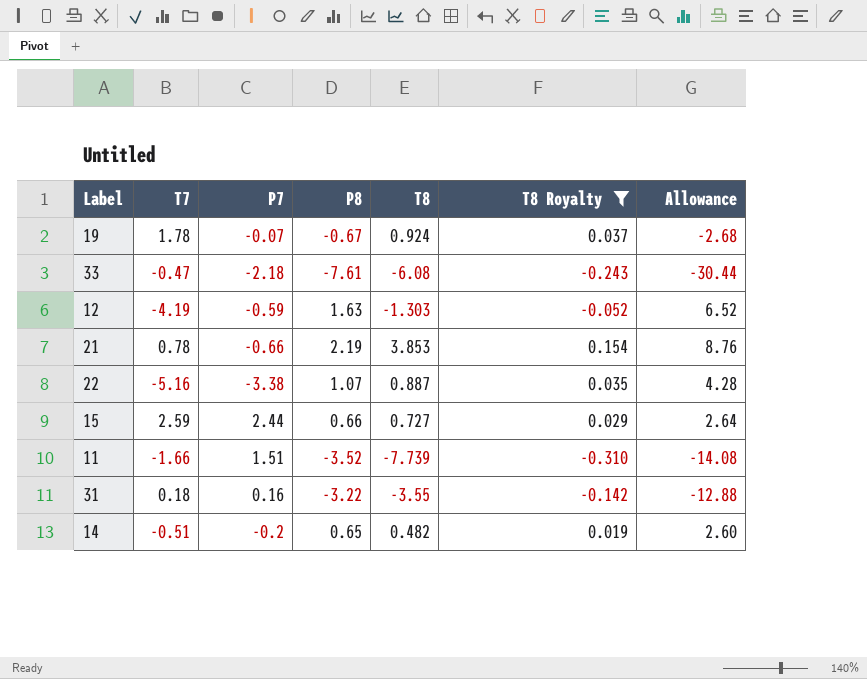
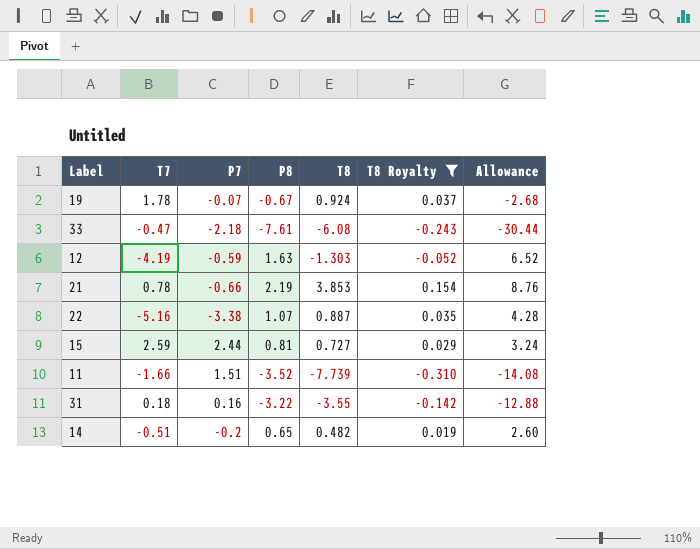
15 | P8: 0.66 -> 0.81
15 | Allowance: 2.64 -> 3.24

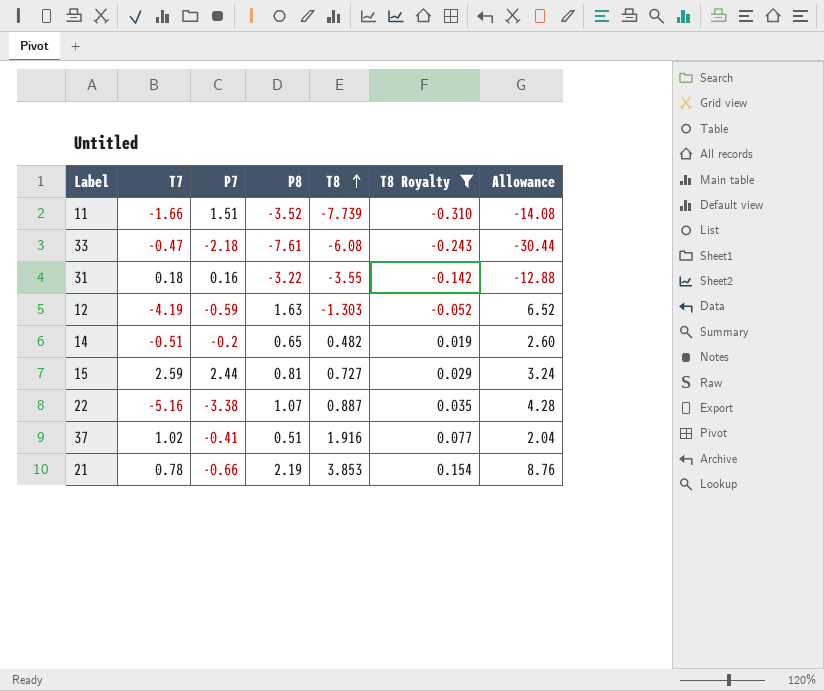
row order: none -> T8 ascending
row 19: 1.78 | -0.07 | -0.67 | 0.924 | 0.037 | -2.68 -> none
row 37: none -> 1.02 | -0.41 | 0.51 | 1.916 | 0.077 | 2.04

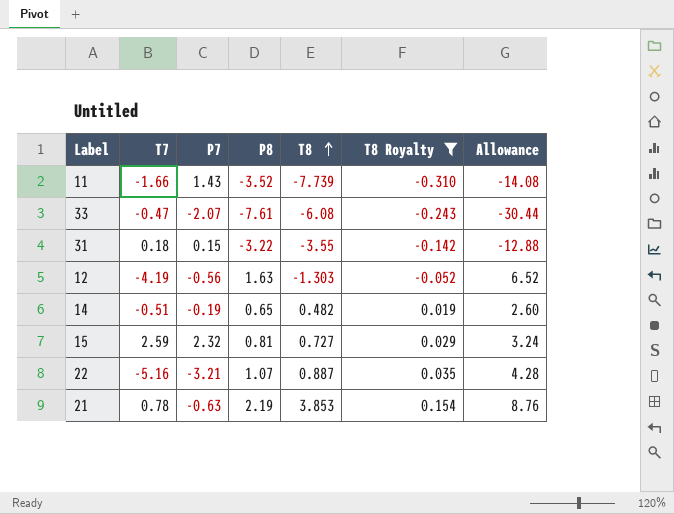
row 37: 1.02 | -0.41 | 0.51 | 1.916 | 0.077 | 2.04 -> none
11 | P7: 1.51 -> 1.43
33 | P7: -2.18 -> -2.07
31 | P7: 0.16 -> 0.15
12 | P7: -0.59 -> -0.56
14 | P7: -0.2 -> -0.19
15 | P7: 2.44 -> 2.32
22 | P7: -3.38 -> -3.21
21 | P7: -0.66 -> -0.63

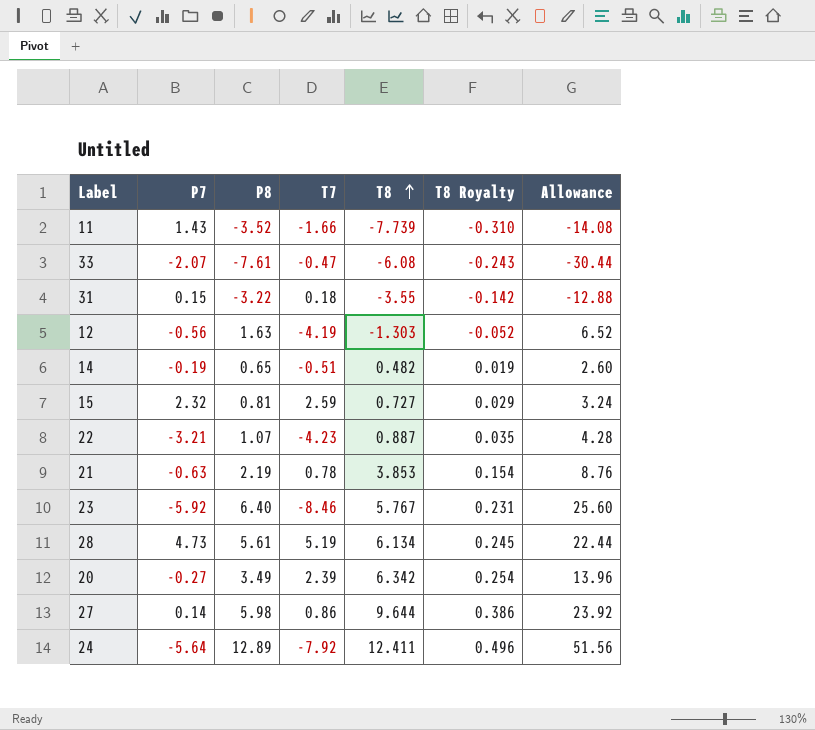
filter: T8 Royalty <= 0.154 -> none
column T7 | position: 2 -> 4
22 | T7: -5.16 -> -4.23

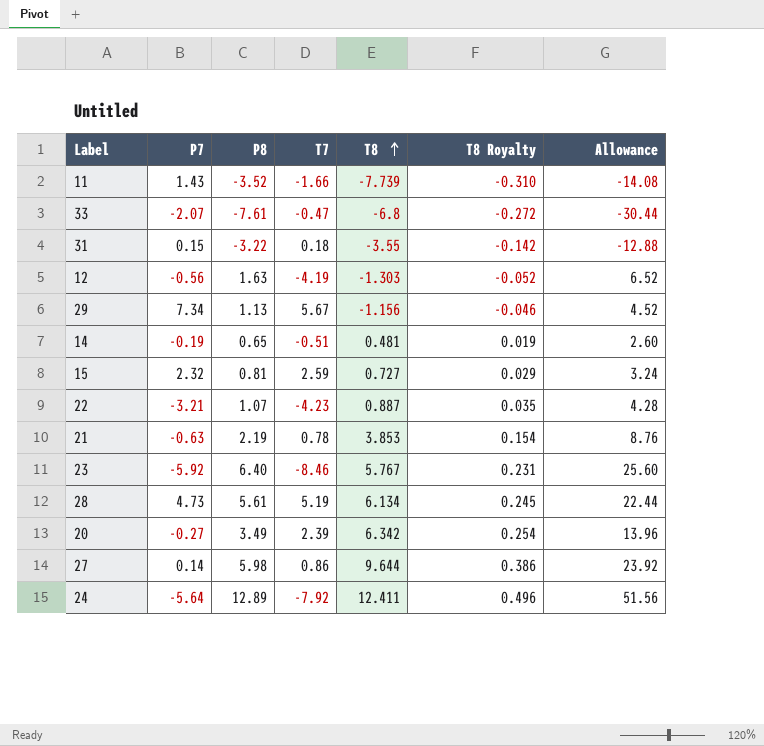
33 | T8: -6.08 -> -6.8
33 | T8 Royalty: -0.243 -> -0.272
row 29: none -> 7.34 | 1.13 | 5.67 | -1.156 | -0.046 | 4.52
14 | T8: 0.482 -> 0.481

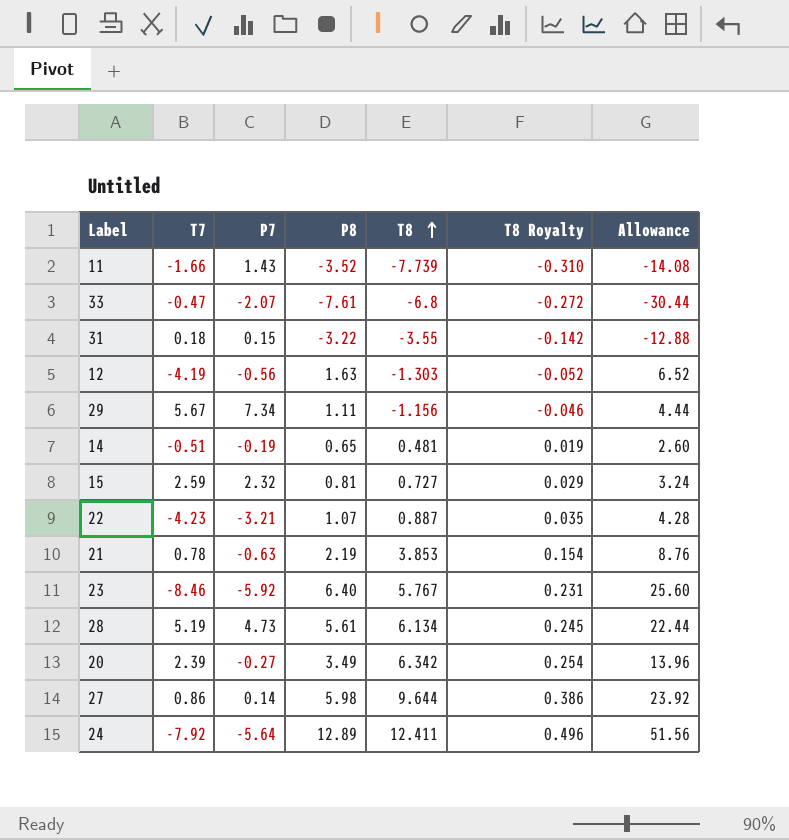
column T7 | position: 4 -> 2
29 | P8: 1.13 -> 1.11
29 | Allowance: 4.52 -> 4.44

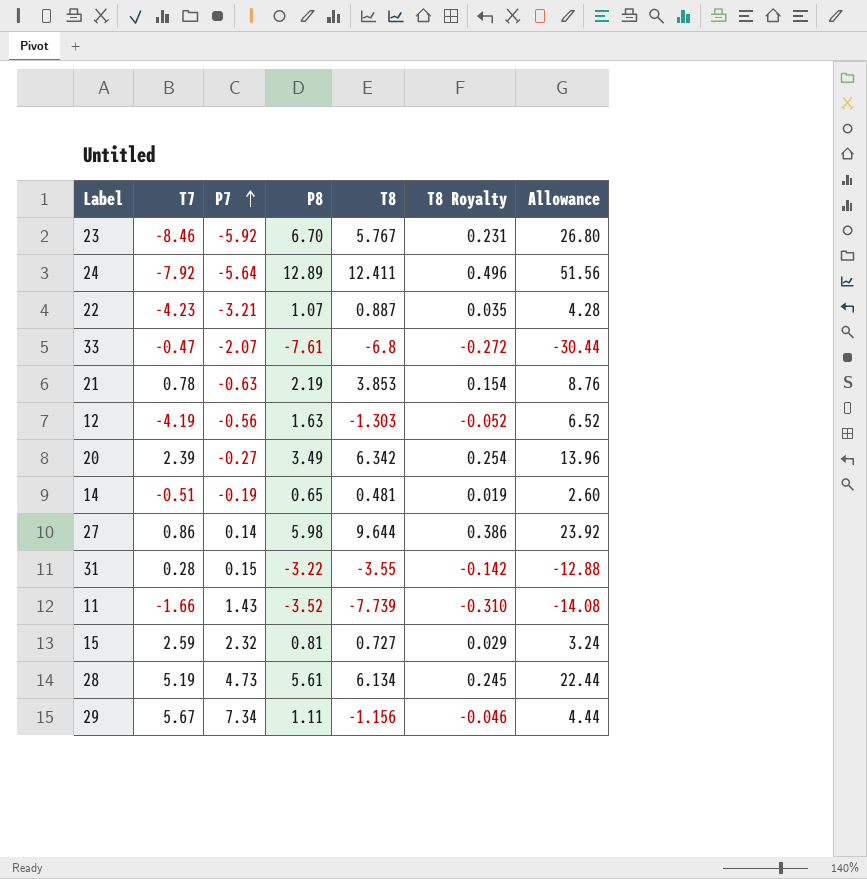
row order: T8 ascending -> P7 ascending
23 | P8: 6.40 -> 6.70
23 | Allowance: 25.60 -> 26.80
31 | T7: 0.18 -> 0.28

